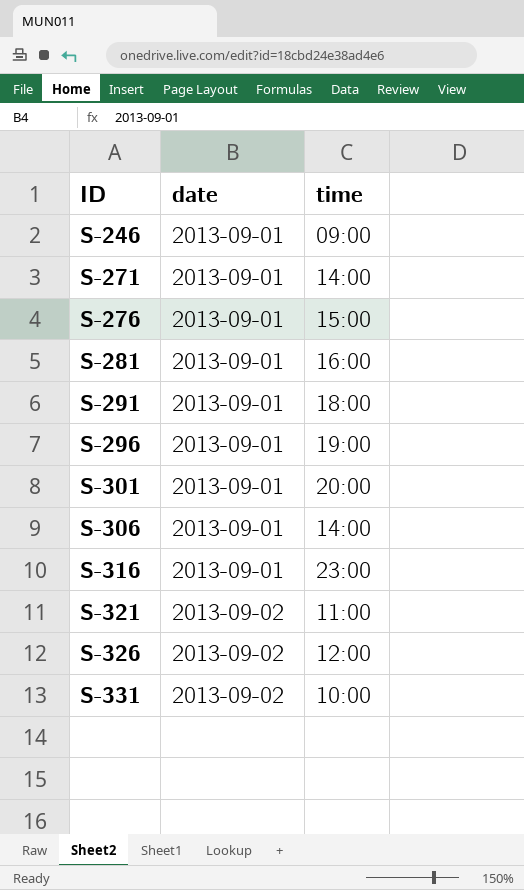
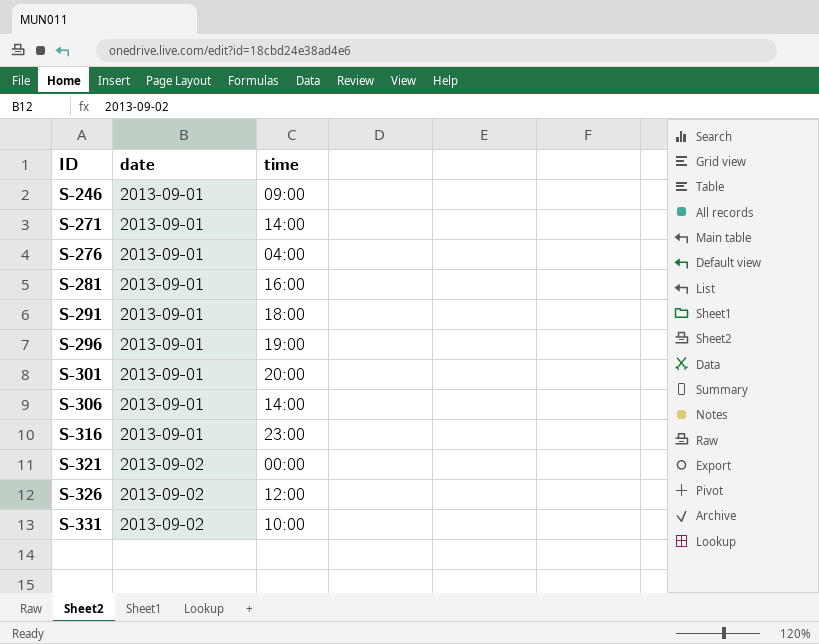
S-276 | time: 15:00 -> 04:00
S-321 | time: 11:00 -> 00:00

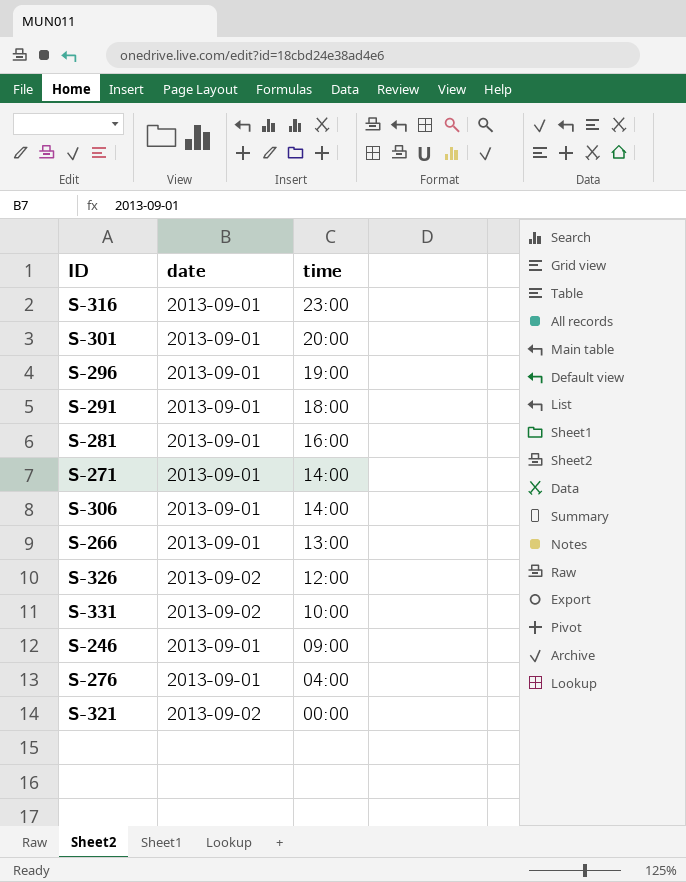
row order: ID ascending -> time descending
row S-266: none -> 2013-09-01 | 13:00

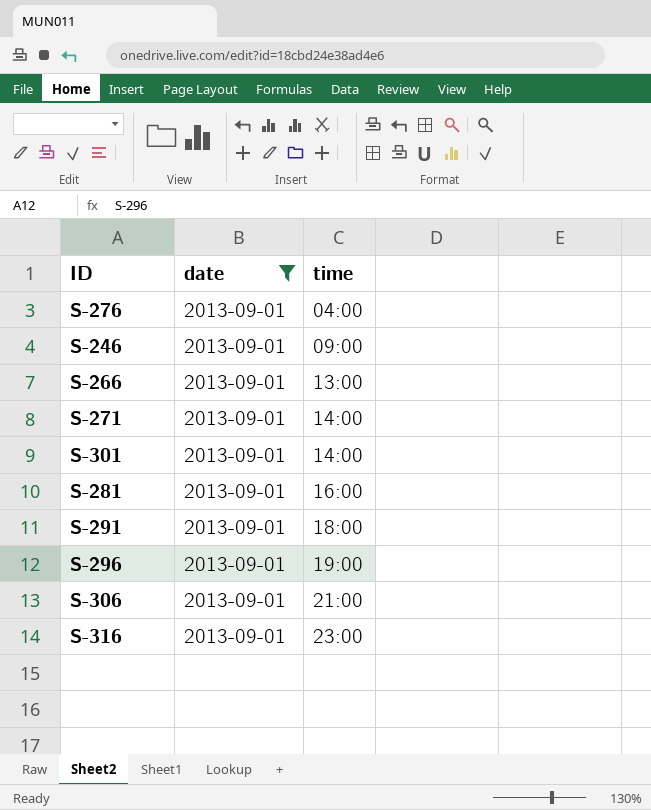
filter: none -> date = 2013-09-01
row order: time descending -> time ascending
S-301 | time: 20:00 -> 14:00
S-306 | time: 14:00 -> 21:00

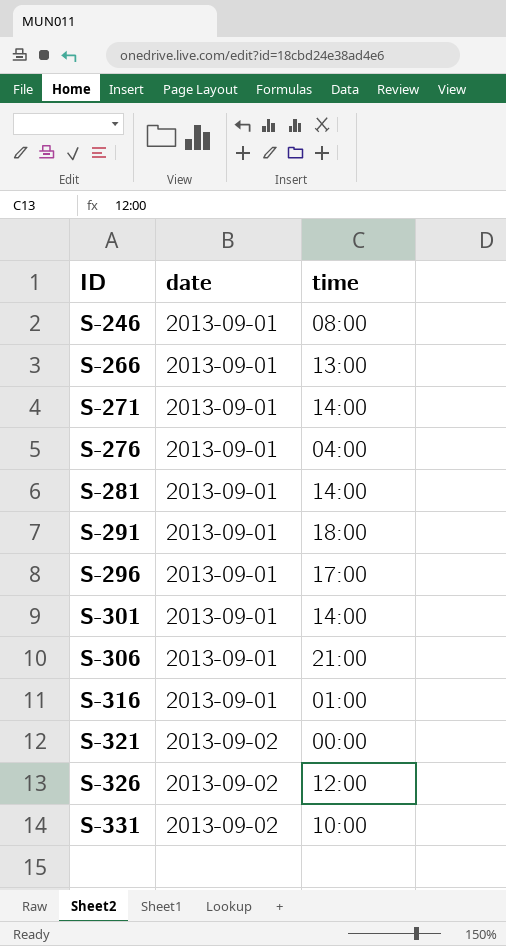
filter: date = 2013-09-01 -> none
row order: time ascending -> ID ascending
S-246 | time: 09:00 -> 08:00
S-281 | time: 16:00 -> 14:00
S-296 | time: 19:00 -> 17:00
S-316 | time: 23:00 -> 01:00

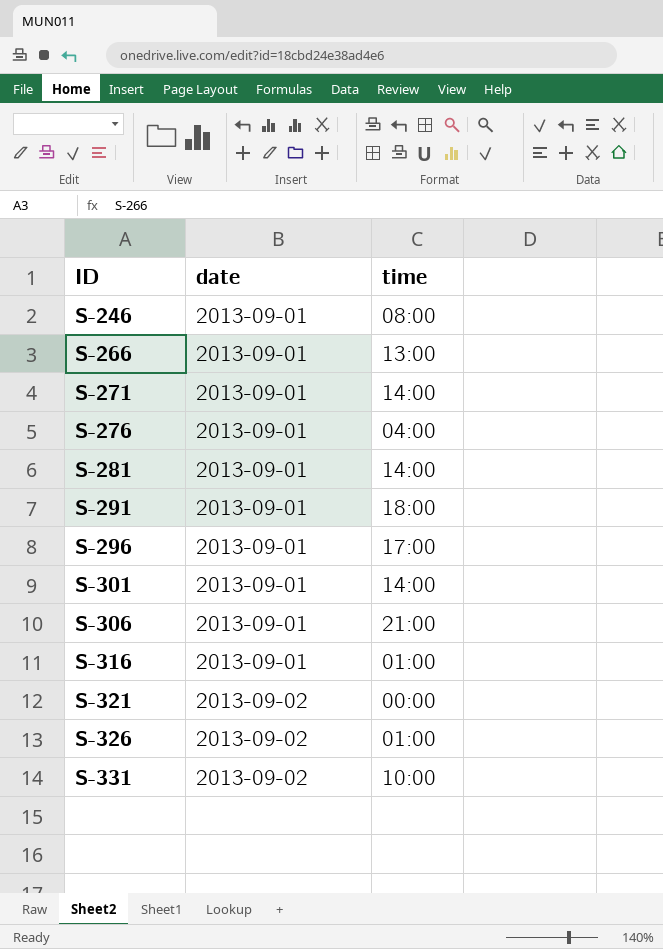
S-326 | time: 12:00 -> 01:00

